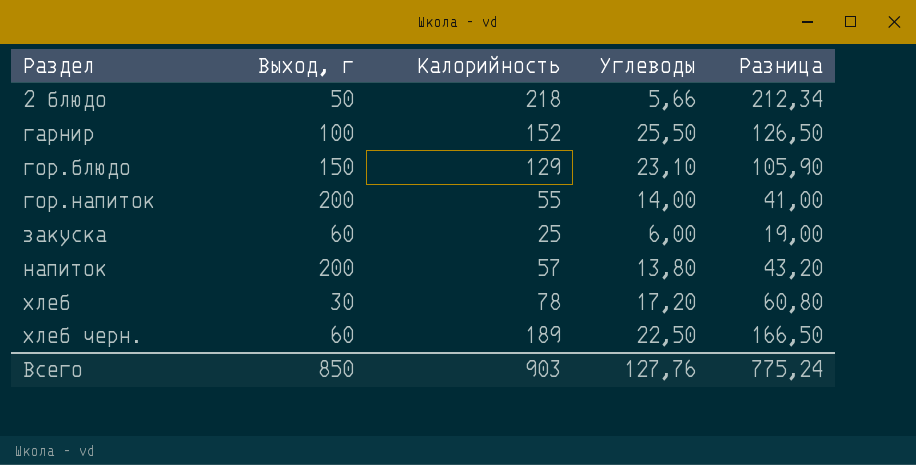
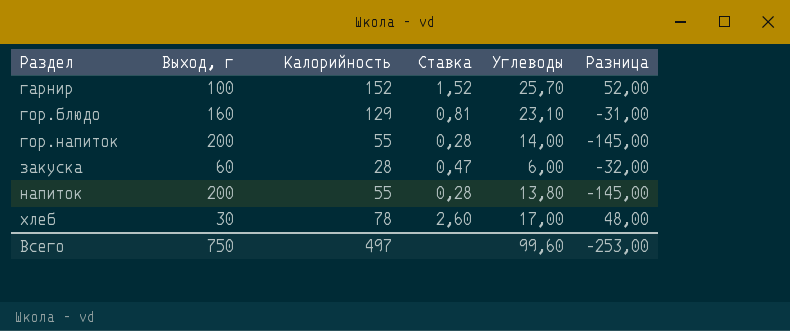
column Ставка | formula: none -> [Калорийность] / [Выход, г]
column Разница | formula: [Калорийность] - [Углеводы] -> [Калорийность] - [Выход, г]
row 2 блюдо: 50 | 218 | 5,66 | 212,34 -> none
row хлеб черн.: 60 | 189 | 22,50 | 166,50 -> none
гарнир | Углеводы: 25,50 -> 25,70
гор.блюдо | Выход, г: 150 -> 160
закуска | Калорийность: 25 -> 28
напиток | Калорийность: 57 -> 55
хлеб | Углеводы: 17,20 -> 17,00
Всего | Выход, г: 850 -> 750
Всего | Калорийность: 903 -> 497
Всего | Углеводы: 127,76 -> 99,60
Всего | Разница: 775,24 -> -253,00

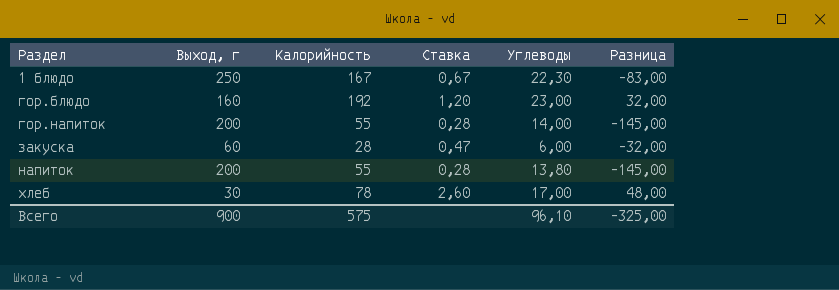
row гарнир: 100 | 152 | 1,52 | 25,70 | 52,00 -> none
row 1 блюдо: none -> 250 | 167 | 0,67 | 22,30 | -83,00
гор.блюдо | Калорийность: 129 -> 192
гор.блюдо | Ставка: 0,81 -> 1,20
гор.блюдо | Углеводы: 23,10 -> 23,00
гор.блюдо | Разница: -31,00 -> 32,00
Всего | Выход, г: 750 -> 900
Всего | Калорийность: 497 -> 575
Всего | Углеводы: 99,60 -> 96,10
Всего | Разница: -253,00 -> -325,00

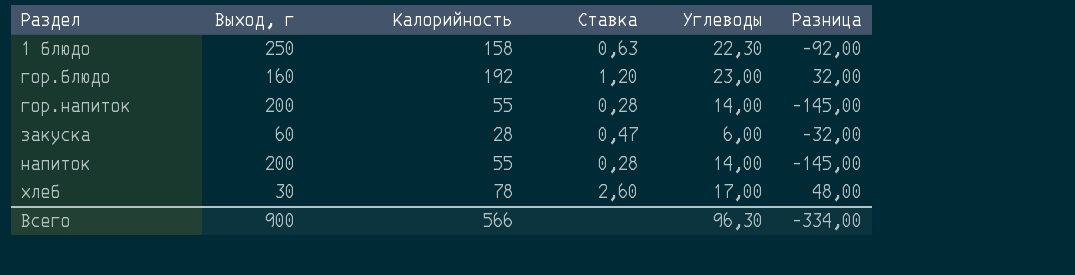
1 блюдо | Калорийность: 167 -> 158
1 блюдо | Ставка: 0,67 -> 0,63
1 блюдо | Разница: -83,00 -> -92,00
напиток | Углеводы: 13,80 -> 14,00
Всего | Калорийность: 575 -> 566
Всего | Углеводы: 96,10 -> 96,30
Всего | Разница: -325,00 -> -334,00

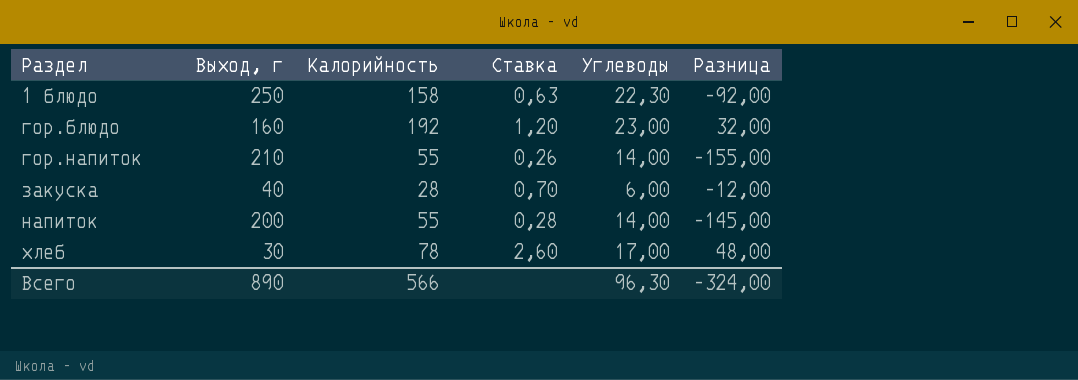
гор.напиток | Выход, г: 200 -> 210
гор.напиток | Ставка: 0,28 -> 0,26
гор.напиток | Разница: -145,00 -> -155,00
закуска | Выход, г: 60 -> 40
закуска | Ставка: 0,47 -> 0,70
закуска | Разница: -32,00 -> -12,00
Всего | Выход, г: 900 -> 890
Всего | Разница: -334,00 -> -324,00

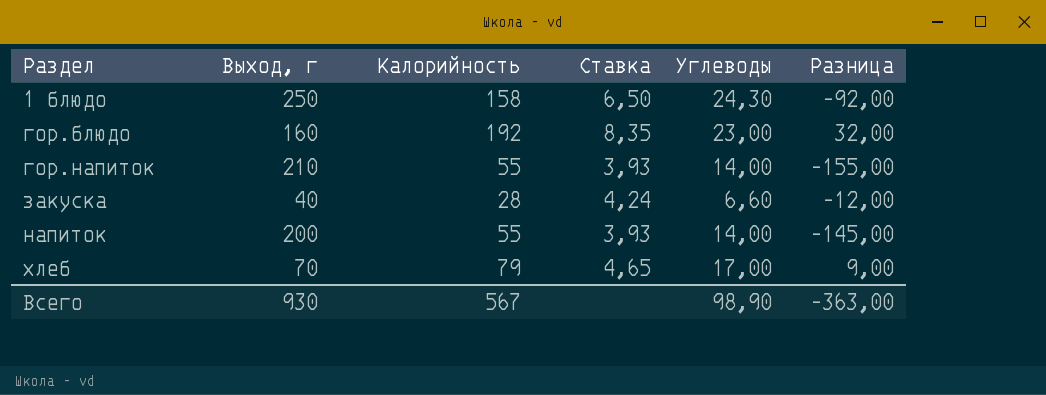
column Ставка | formula: [Калорийность] / [Выход, г] -> [Калорийность] / [Углеводы]
1 блюдо | Углеводы: 22,30 -> 24,30
закуска | Углеводы: 6,00 -> 6,60
хлеб | Выход, г: 30 -> 70
хлеб | Калорийность: 78 -> 79
хлеб | Разница: 48,00 -> 9,00
Всего | Выход, г: 890 -> 930
Всего | Калорийность: 566 -> 567
Всего | Углеводы: 96,30 -> 98,90
Всего | Разница: -324,00 -> -363,00

